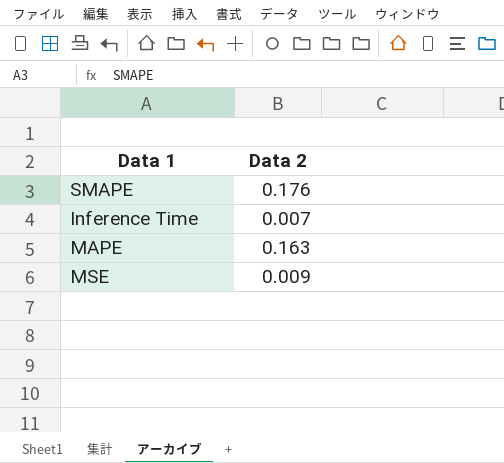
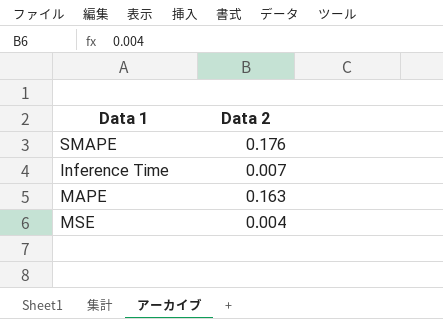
MSE | Data 2: 0.009 -> 0.004

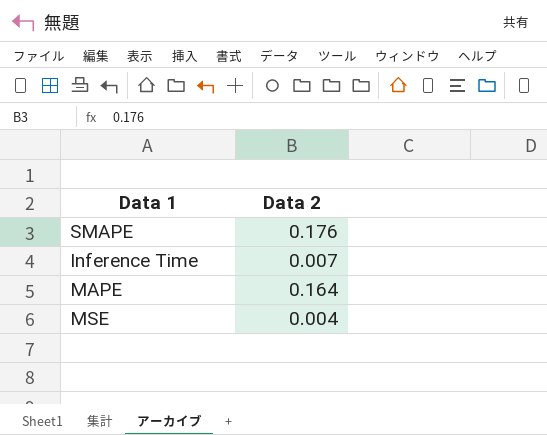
MAPE | Data 2: 0.163 -> 0.164

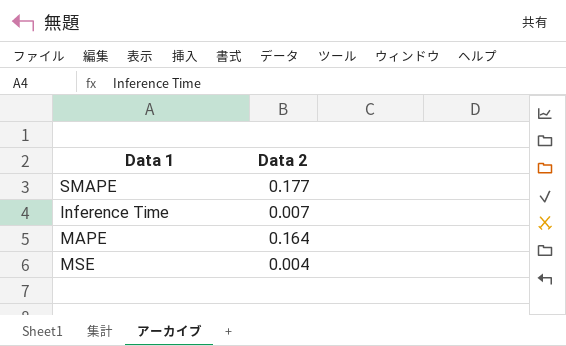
SMAPE | Data 2: 0.176 -> 0.177

